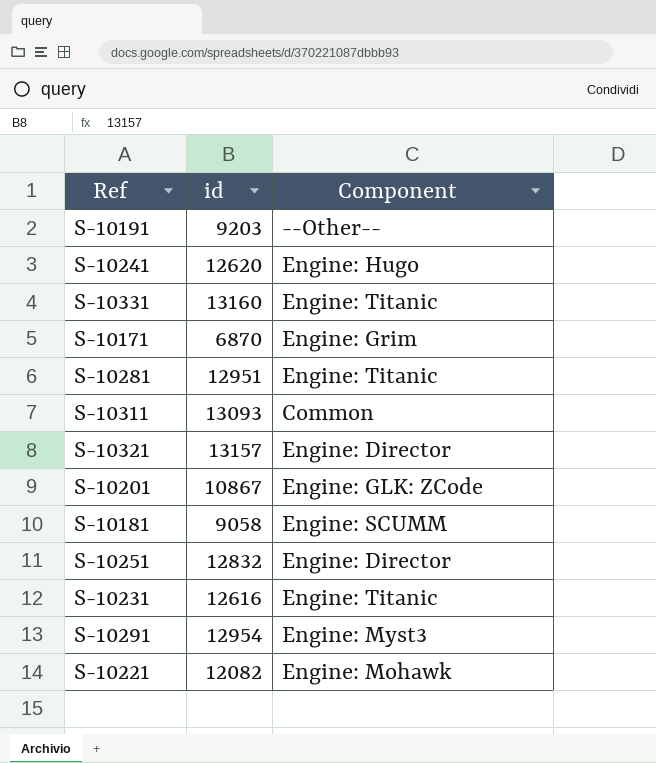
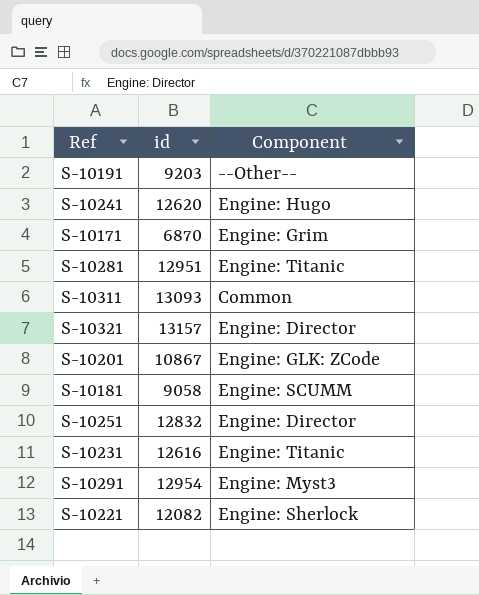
row S-10331: 13160 | Engine: Titanic -> none
S-10221 | Component: Engine: Mohawk -> Engine: Sherlock

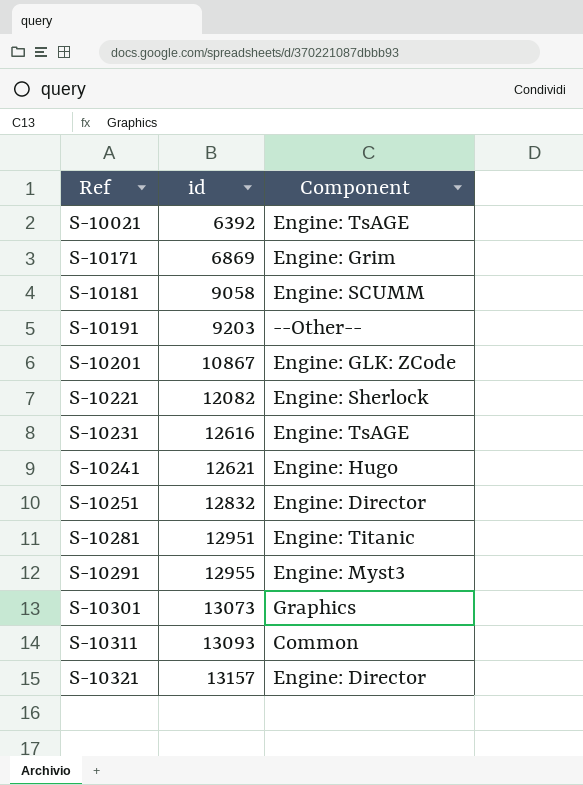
row order: none -> Ref ascending
row S-10021: none -> 6392 | Engine: TsAGE
S-10171 | id: 6870 -> 6869
S-10231 | Component: Engine: Titanic -> Engine: TsAGE
S-10241 | id: 12620 -> 12621
S-10291 | id: 12954 -> 12955
row S-10301: none -> 13073 | Graphics

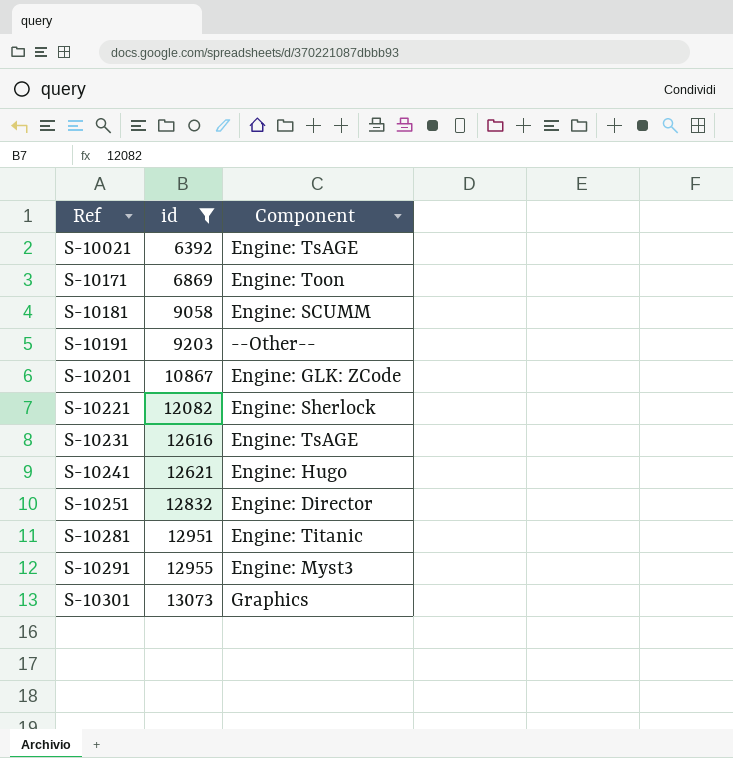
filter: none -> id <= 13073
S-10171 | Component: Engine: Grim -> Engine: Toon

